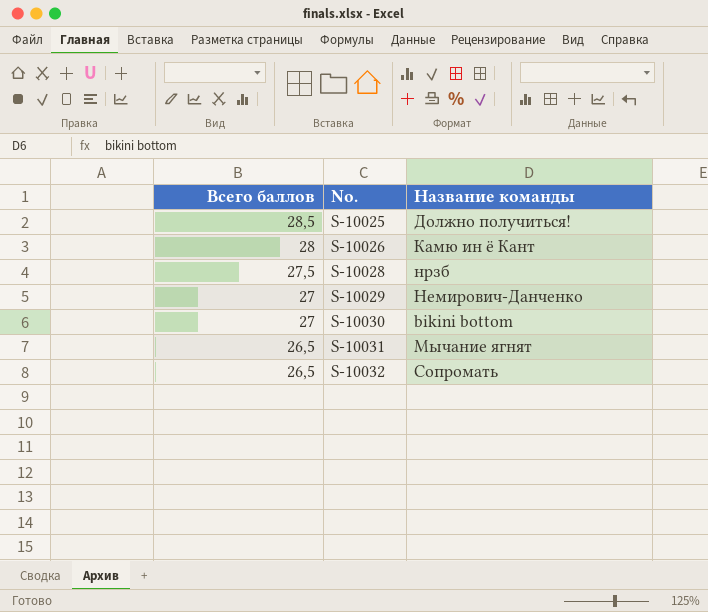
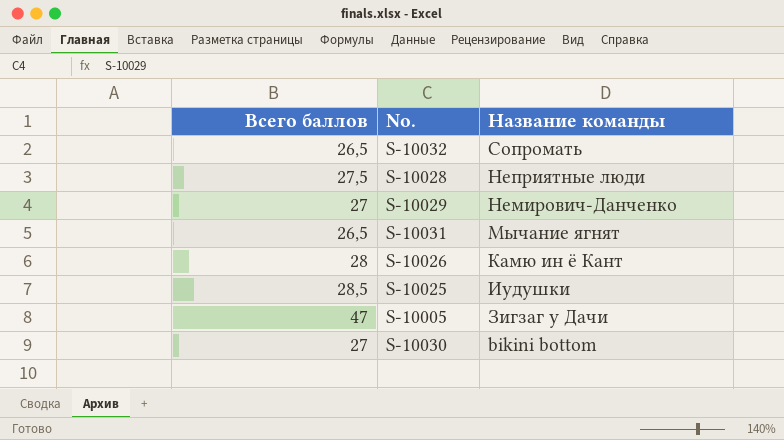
row order: Всего баллов descending -> Название команды descending
S-10028 | Название команды: нрзб -> Неприятные люди
S-10025 | Название команды: Должно получиться! -> Иудушки
row S-10005: none -> 47 | Зигзаг у Дачи

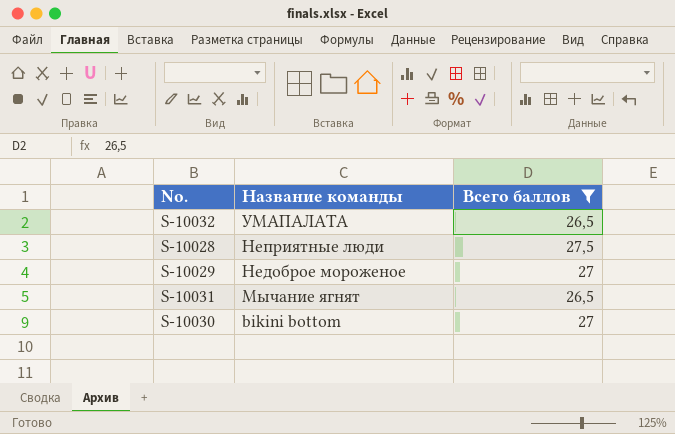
filter: none -> Всего баллов <= 27,5
column Всего баллов | position: 1 -> 3
S-10032 | Название команды: Сопромать -> УМАПАЛАТА
S-10029 | Название команды: Немирович-Данченко -> Недоброе мороженое

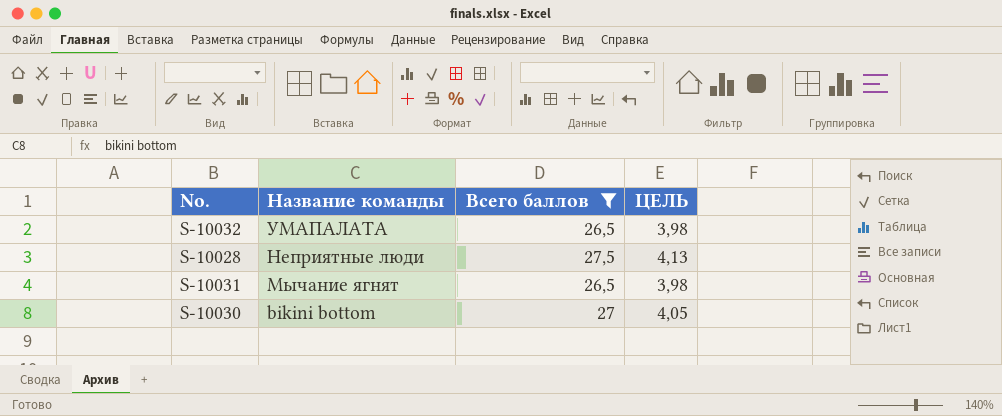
column ЦЕЛЬ | formula: none -> [Всего баллов] * 0,15
row S-10029: Недоброе мороженое | 27 -> none

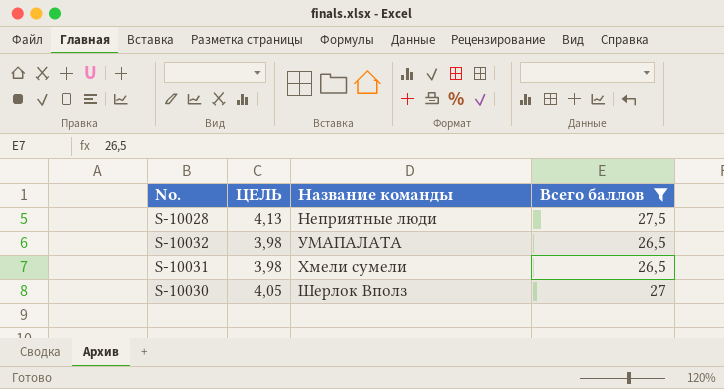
row order: Название команды descending -> Название команды ascending
column ЦЕЛЬ | position: 4 -> 2
S-10031 | Название команды: Мычание ягнят -> Хмели сумели
S-10030 | Название команды: bikini bottom -> Шерлок Вполз

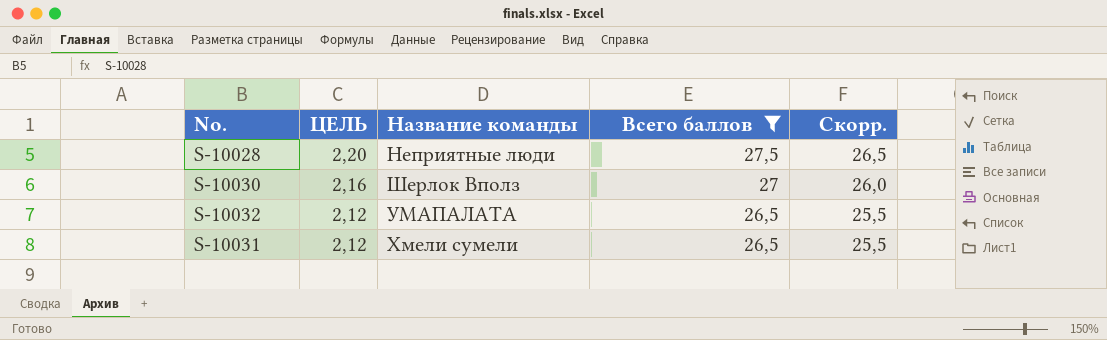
row order: Название команды ascending -> ЦЕЛЬ descending
column ЦЕЛЬ | formula: [Всего баллов] * 0,15 -> [Всего баллов] * 0,08
column Скорр. | formula: none -> [Всего баллов] - 1

